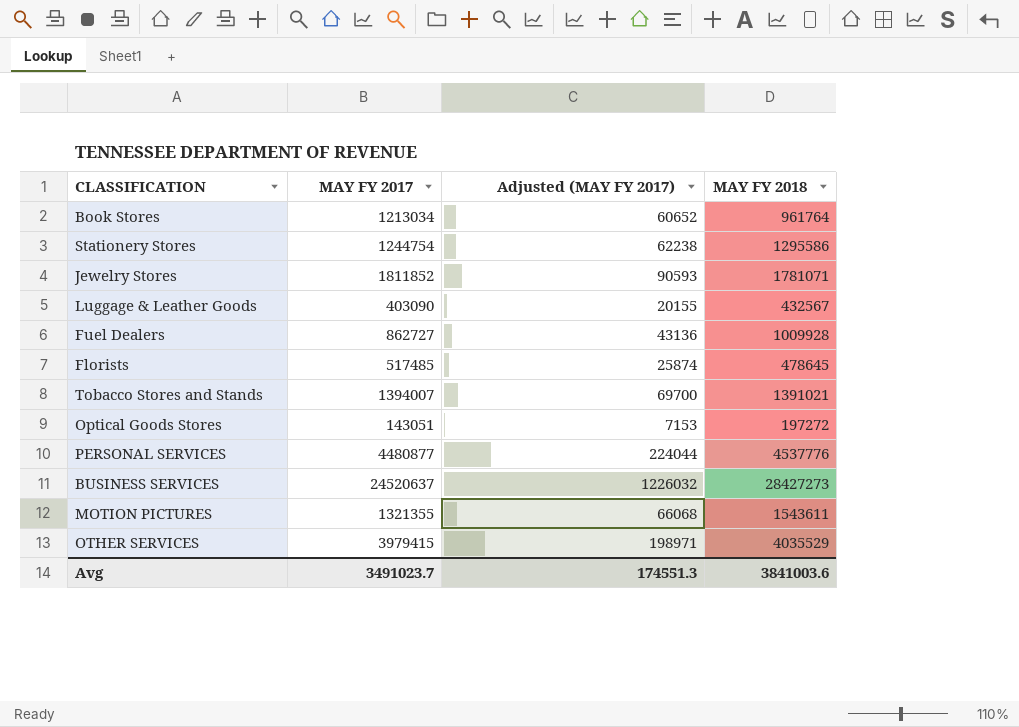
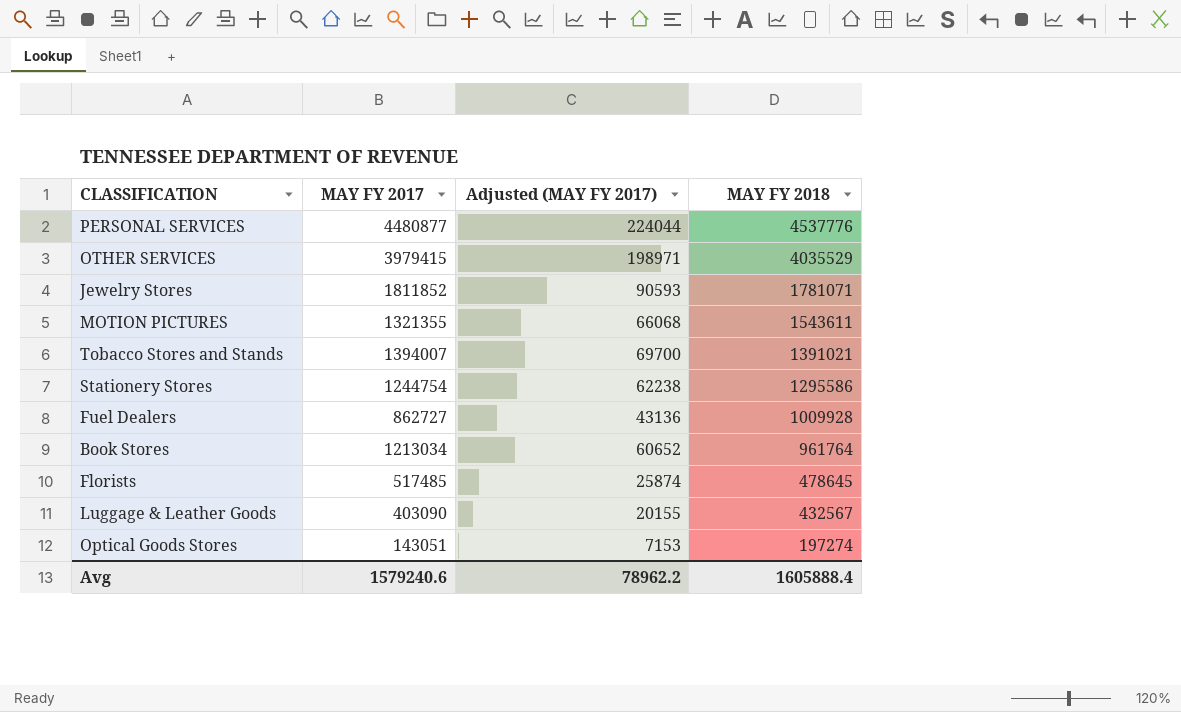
row order: none -> MAY FY 2018 descending
row BUSINESS SERVICES: 24520637 | 1226032 | 28427273 -> none
Optical Goods Stores | MAY FY 2018: 197272 -> 197274
Avg | MAY FY 2017: 3491023.7 -> 1579240.6
Avg | Adjusted (MAY FY 2017): 174551.3 -> 78962.2
Avg | MAY FY 2018: 3841003.6 -> 1605888.4

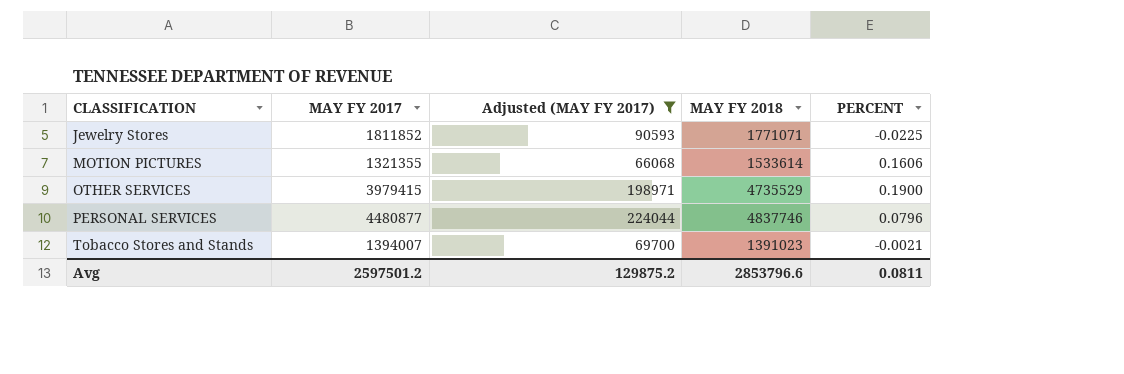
filter: none -> Adjusted (MAY FY 2017) >= 66068
row order: MAY FY 2018 descending -> CLASSIFICATION ascending
column PERCENT | formula: none -> ([MAY FY 2018] - [MAY FY 2017]) / [MAY FY 2017]
Jewelry Stores | MAY FY 2018: 1781071 -> 1771071
MOTION PICTURES | MAY FY 2018: 1543611 -> 1533614
OTHER SERVICES | MAY FY 2018: 4035529 -> 4735529
PERSONAL SERVICES | MAY FY 2018: 4537776 -> 4837746
Tobacco Stores and Stands | MAY FY 2018: 1391021 -> 1391023
Avg | MAY FY 2017: 1579240.6 -> 2597501.2
Avg | Adjusted (MAY FY 2017): 78962.2 -> 129875.2
Avg | MAY FY 2018: 1605888.4 -> 2853796.6

